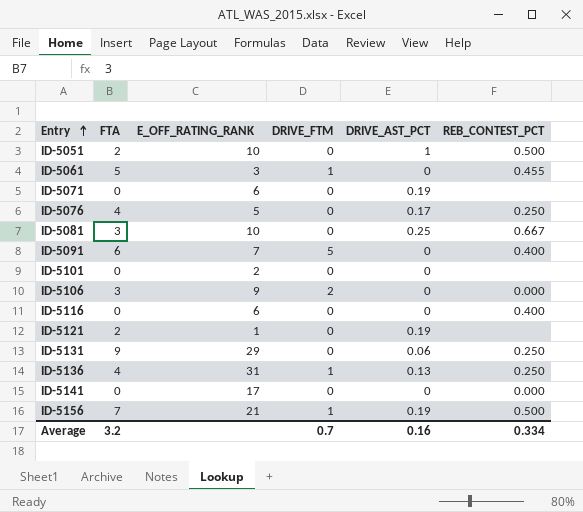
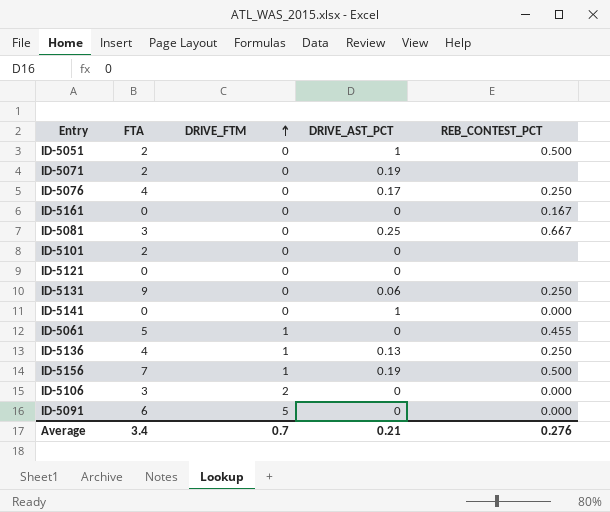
row order: Entry ascending -> DRIVE_FTM ascending
column E_OFF_RATING_RANK | position: 3 -> none
row ID-5116: 0 | 6 | 0 | 0 | 0.400 -> none
ID-5071 | FTA: 0 -> 2
row ID-5161: none -> 0 | 0 | 0 | 0.167
ID-5101 | FTA: 0 -> 2
ID-5121 | FTA: 2 -> 0
ID-5121 | DRIVE_AST_PCT: 0.19 -> 0
ID-5141 | DRIVE_AST_PCT: 0 -> 1
ID-5091 | REB_CONTEST_PCT: 0.400 -> 0.000
Average | FTA: 3.2 -> 3.4
Average | DRIVE_AST_PCT: 0.16 -> 0.21
Average | REB_CONTEST_PCT: 0.334 -> 0.276

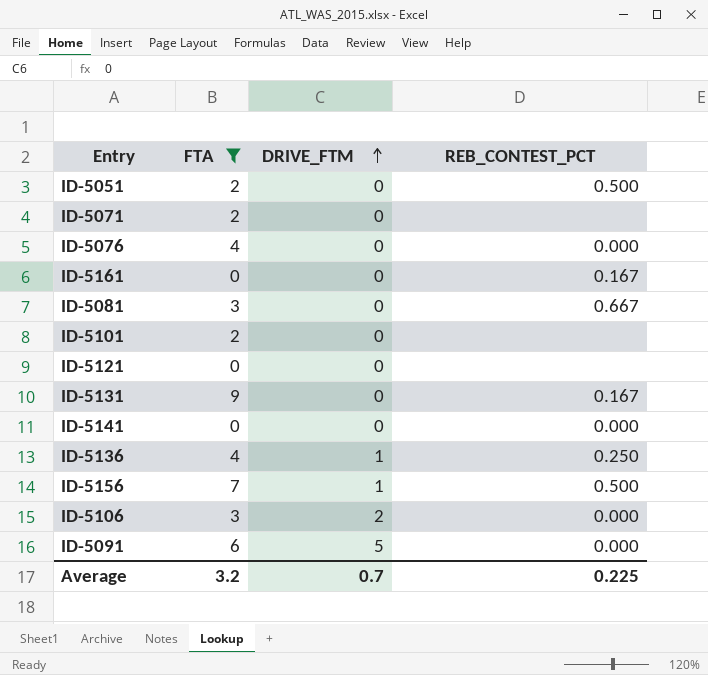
filter: none -> FTA != 5
column DRIVE_AST_PCT | position: 4 -> none
ID-5076 | REB_CONTEST_PCT: 0.250 -> 0.000
ID-5131 | REB_CONTEST_PCT: 0.250 -> 0.167
Average | FTA: 3.4 -> 3.2
Average | REB_CONTEST_PCT: 0.276 -> 0.225

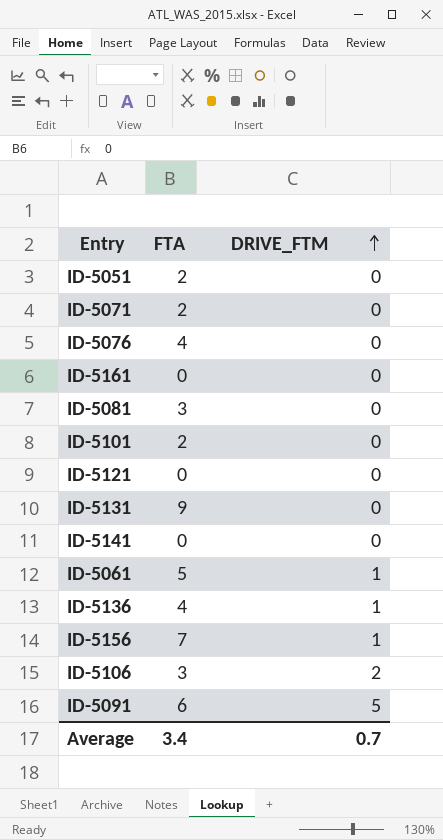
filter: FTA != 5 -> none
column REB_CONTEST_PCT | position: 4 -> none
Average | FTA: 3.2 -> 3.4

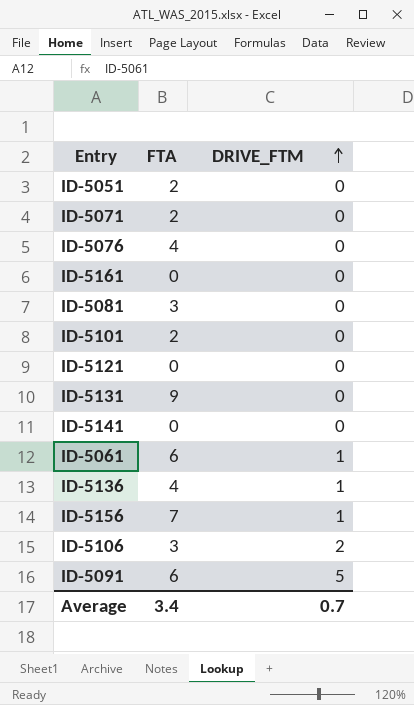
ID-5061 | FTA: 5 -> 6

